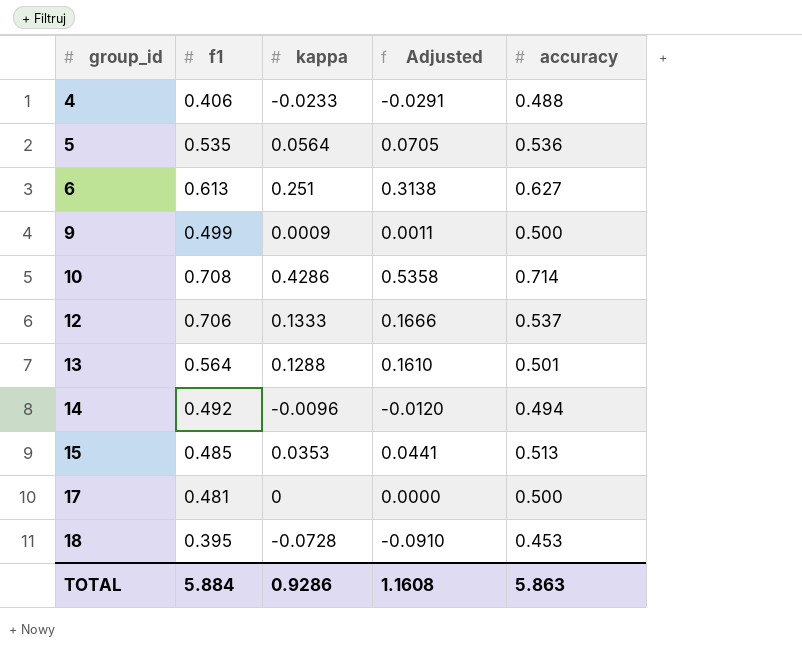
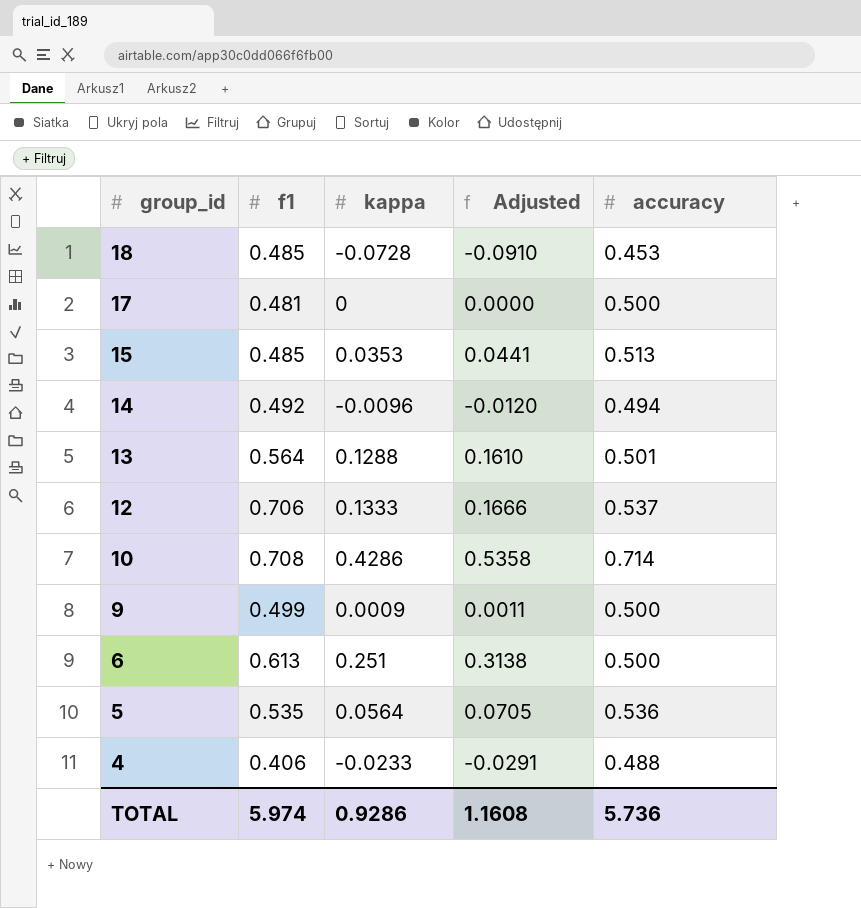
row order: group_id ascending -> group_id descending
18 | f1: 0.395 -> 0.485
6 | accuracy: 0.627 -> 0.500
TOTAL | f1: 5.884 -> 5.974
TOTAL | accuracy: 5.863 -> 5.736

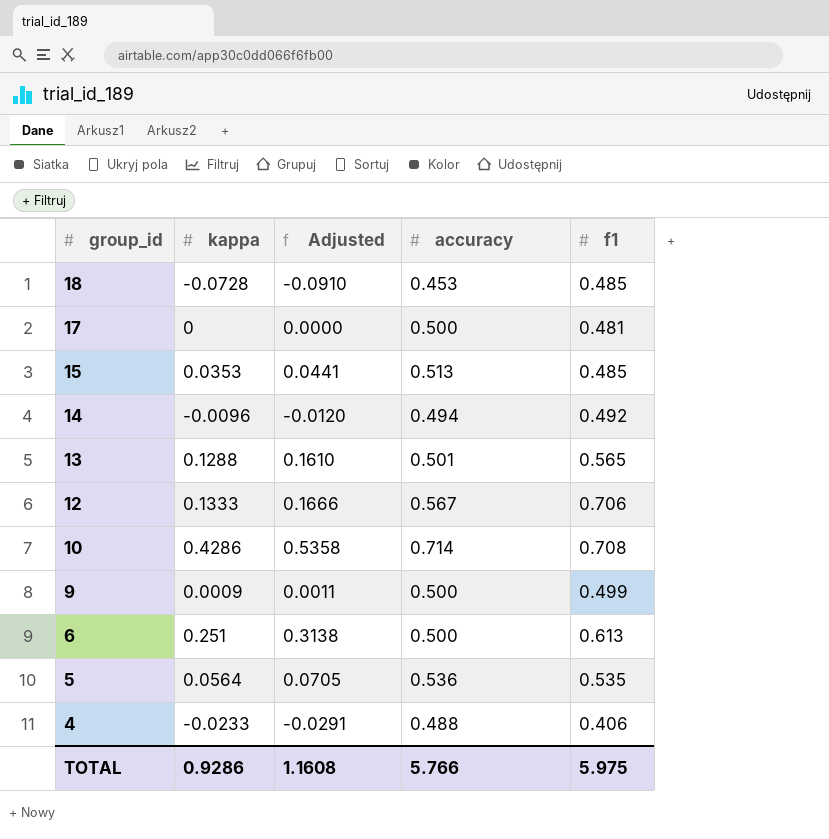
column f1 | position: 2 -> 5
13 | f1: 0.564 -> 0.565
12 | accuracy: 0.537 -> 0.567
TOTAL | accuracy: 5.736 -> 5.766
TOTAL | f1: 5.974 -> 5.975

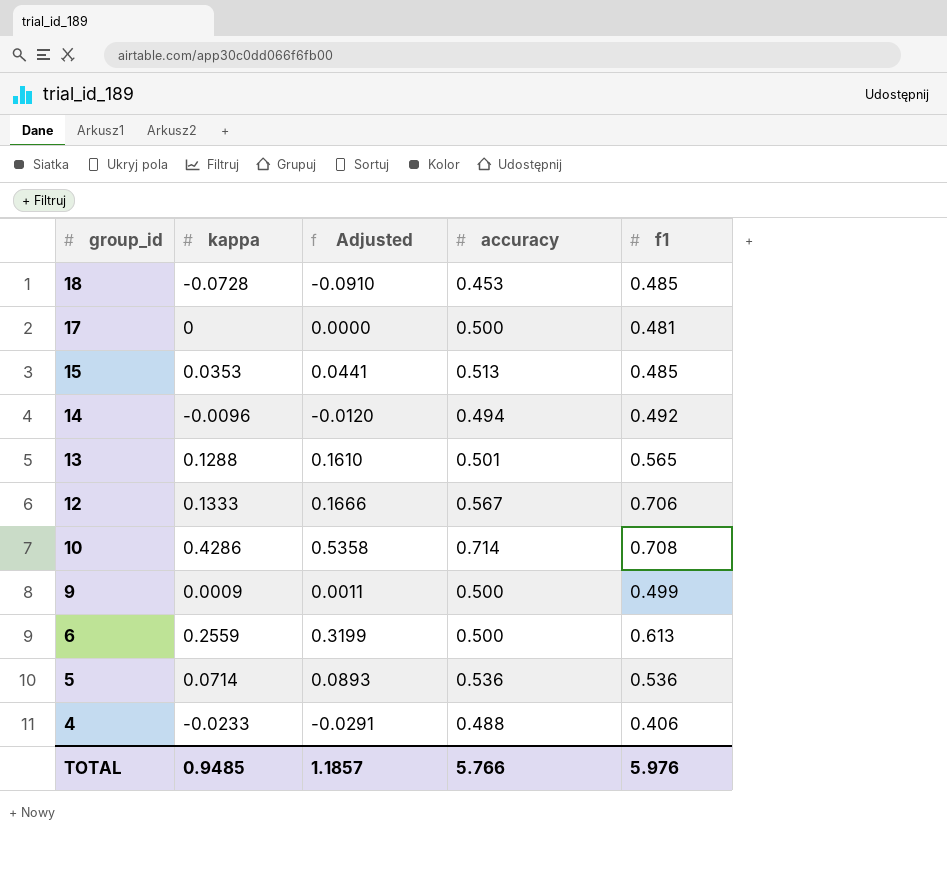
6 | kappa: 0.251 -> 0.2559
6 | Adjusted: 0.3138 -> 0.3199
5 | kappa: 0.0564 -> 0.0714
5 | Adjusted: 0.0705 -> 0.0893
5 | f1: 0.535 -> 0.536
TOTAL | kappa: 0.9286 -> 0.9485
TOTAL | Adjusted: 1.1608 -> 1.1857
TOTAL | f1: 5.975 -> 5.976

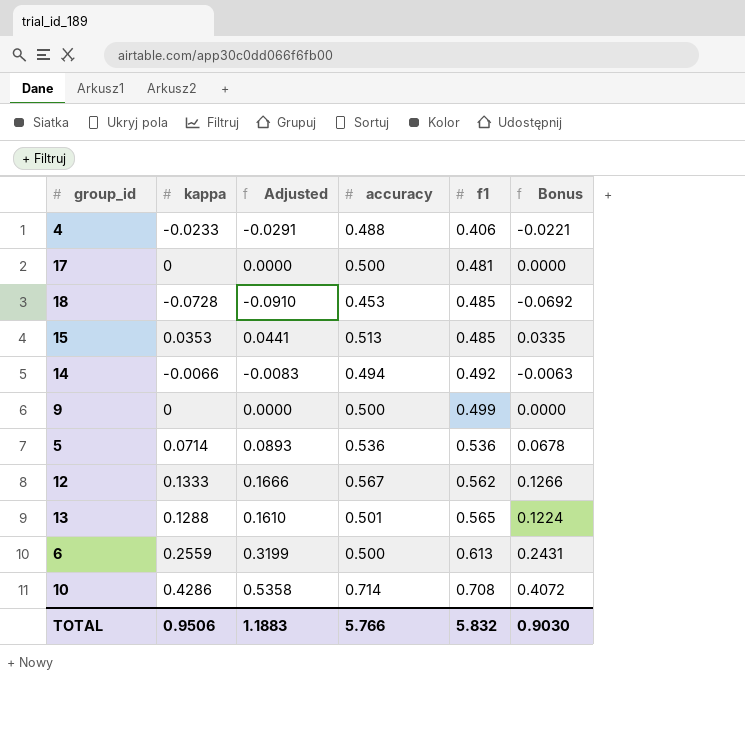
row order: group_id descending -> f1 ascending
column Bonus | formula: none -> [kappa] * 0.95
14 | kappa: -0.0096 -> -0.0066
14 | Adjusted: -0.0120 -> -0.0083
9 | kappa: 0.0009 -> 0
9 | Adjusted: 0.0011 -> 0.0000
12 | f1: 0.706 -> 0.562
TOTAL | kappa: 0.9485 -> 0.9506
TOTAL | Adjusted: 1.1857 -> 1.1883
TOTAL | f1: 5.976 -> 5.832

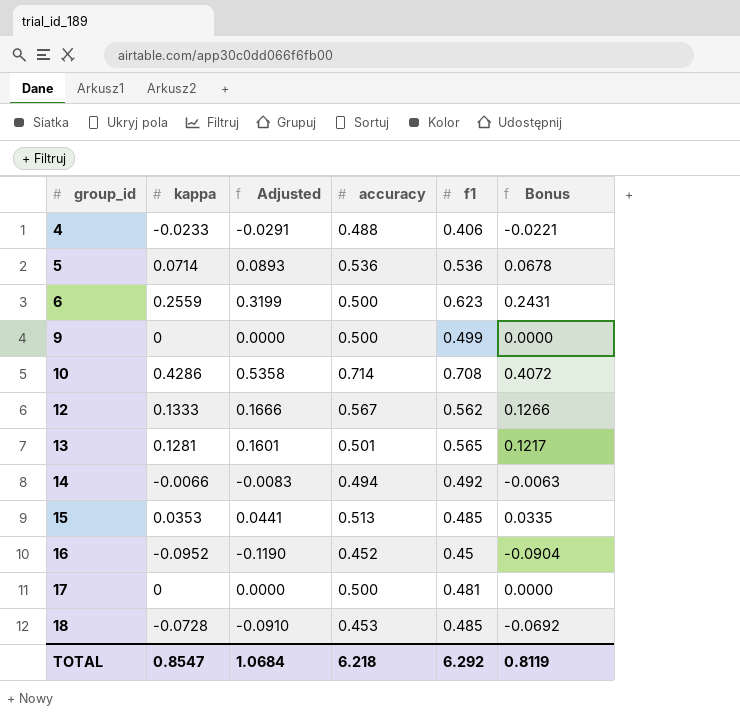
row order: f1 ascending -> group_id ascending
6 | f1: 0.613 -> 0.623
13 | kappa: 0.1288 -> 0.1281
13 | Adjusted: 0.1610 -> 0.1601
13 | Bonus: 0.1224 -> 0.1217
row 16: none -> -0.0952 | -0.1190 | 0.452 | 0.45 | -0.0904
TOTAL | kappa: 0.9506 -> 0.8547
TOTAL | Adjusted: 1.1883 -> 1.0684
TOTAL | accuracy: 5.766 -> 6.218
TOTAL | f1: 5.832 -> 6.292
TOTAL | Bonus: 0.9030 -> 0.8119

